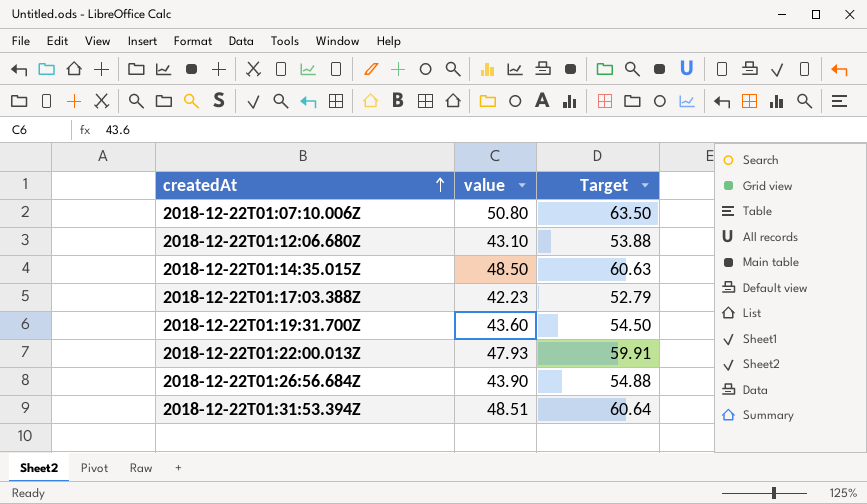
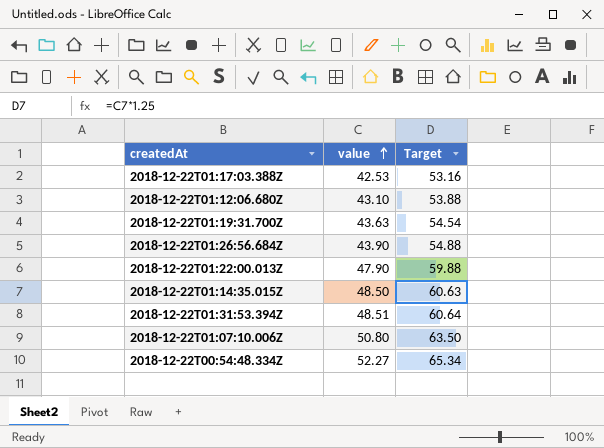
row order: createdAt ascending -> value ascending
2018-12-22T01:17:03.388Z | value: 42.23 -> 42.53
2018-12-22T01:17:03.388Z | Target: 52.79 -> 53.16
2018-12-22T01:19:31.700Z | value: 43.60 -> 43.63
2018-12-22T01:19:31.700Z | Target: 54.50 -> 54.54
2018-12-22T01:22:00.013Z | value: 47.93 -> 47.90
2018-12-22T01:22:00.013Z | Target: 59.91 -> 59.88
row 2018-12-22T00:54:48.334Z: none -> 52.27 | 65.34

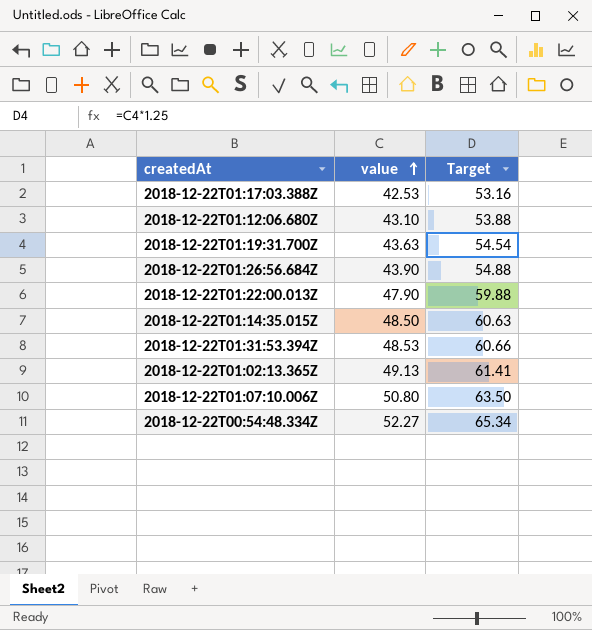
2018-12-22T01:31:53.394Z | value: 48.51 -> 48.53
2018-12-22T01:31:53.394Z | Target: 60.64 -> 60.66
row 2018-12-22T01:02:13.365Z: none -> 49.13 | 61.41

